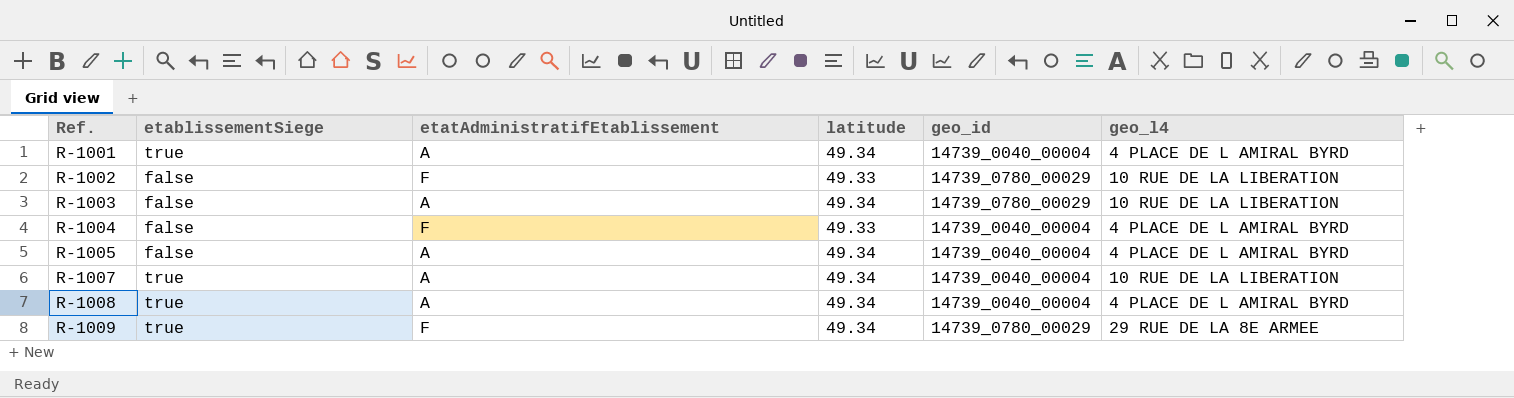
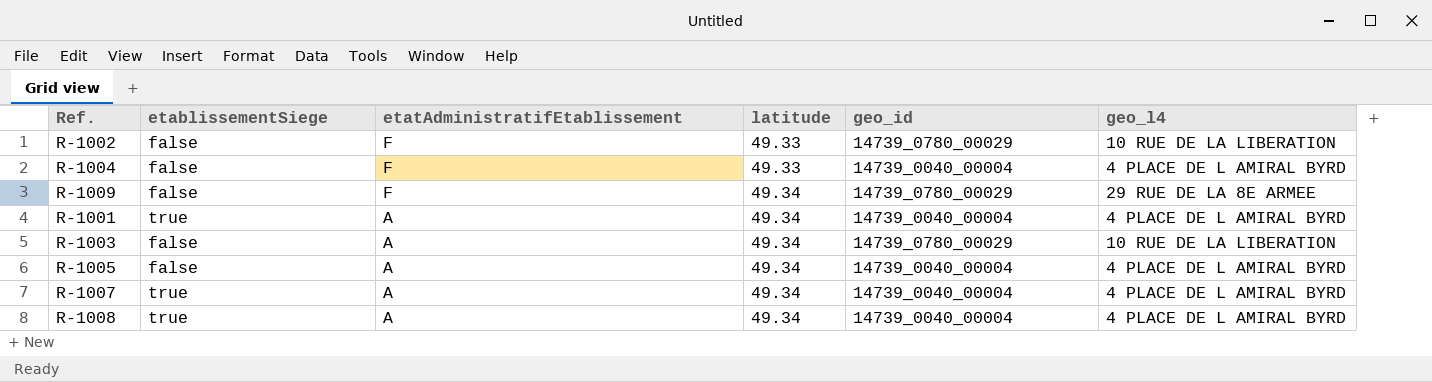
row order: Ref. ascending -> etatAdministratifEtablissement descending
R-1009 | etablissementSiege: true -> false
R-1007 | geo_l4: 10 RUE DE LA LIBERATION -> 4 PLACE DE L AMIRAL BYRD

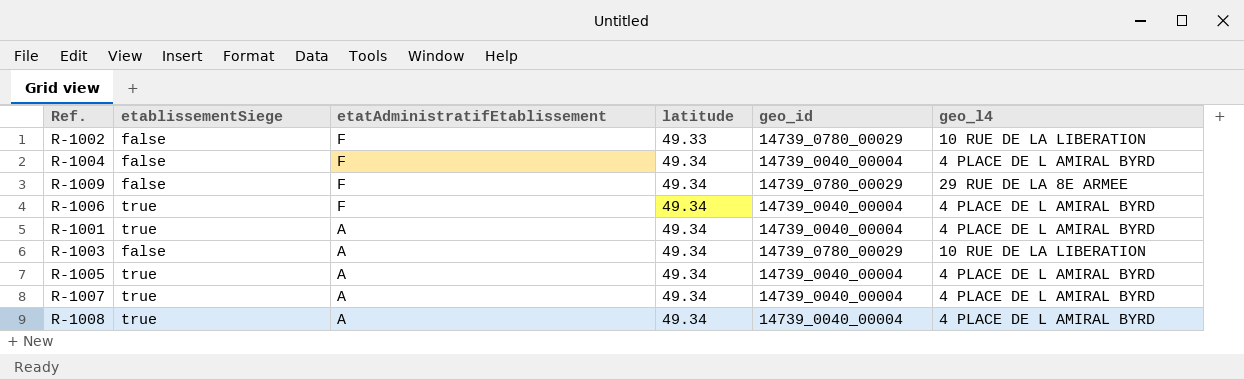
R-1004 | latitude: 49.33 -> 49.34
row R-1006: none -> true | F | 49.34 | 14739_0040_00004 | 4 PLACE DE L AMIRAL BYRD
R-1005 | etablissementSiege: false -> true

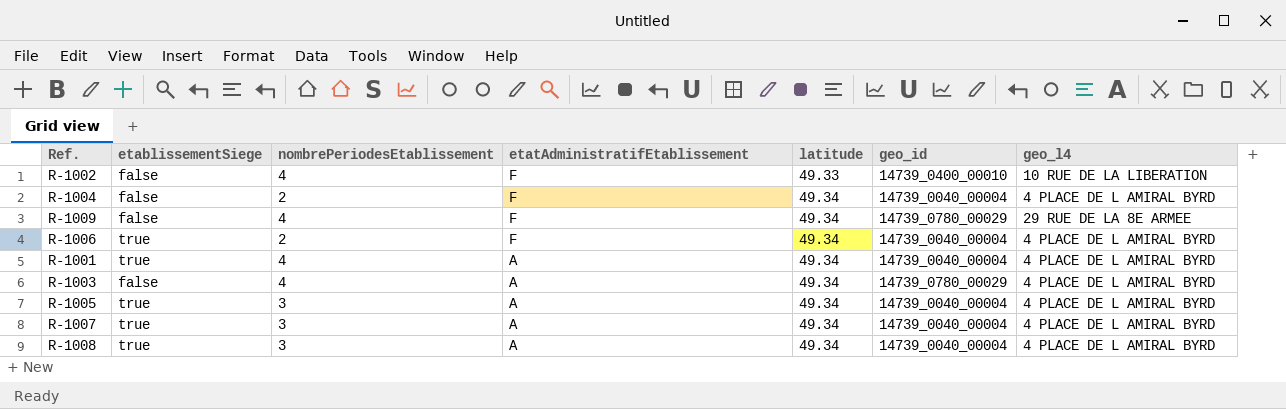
column nombrePeriodesEtablissement | position: none -> 3
R-1002 | geo_id: 14739_0780_00029 -> 14739_0400_00010
R-1003 | geo_l4: 10 RUE DE LA LIBERATION -> 4 PLACE DE L AMIRAL BYRD

